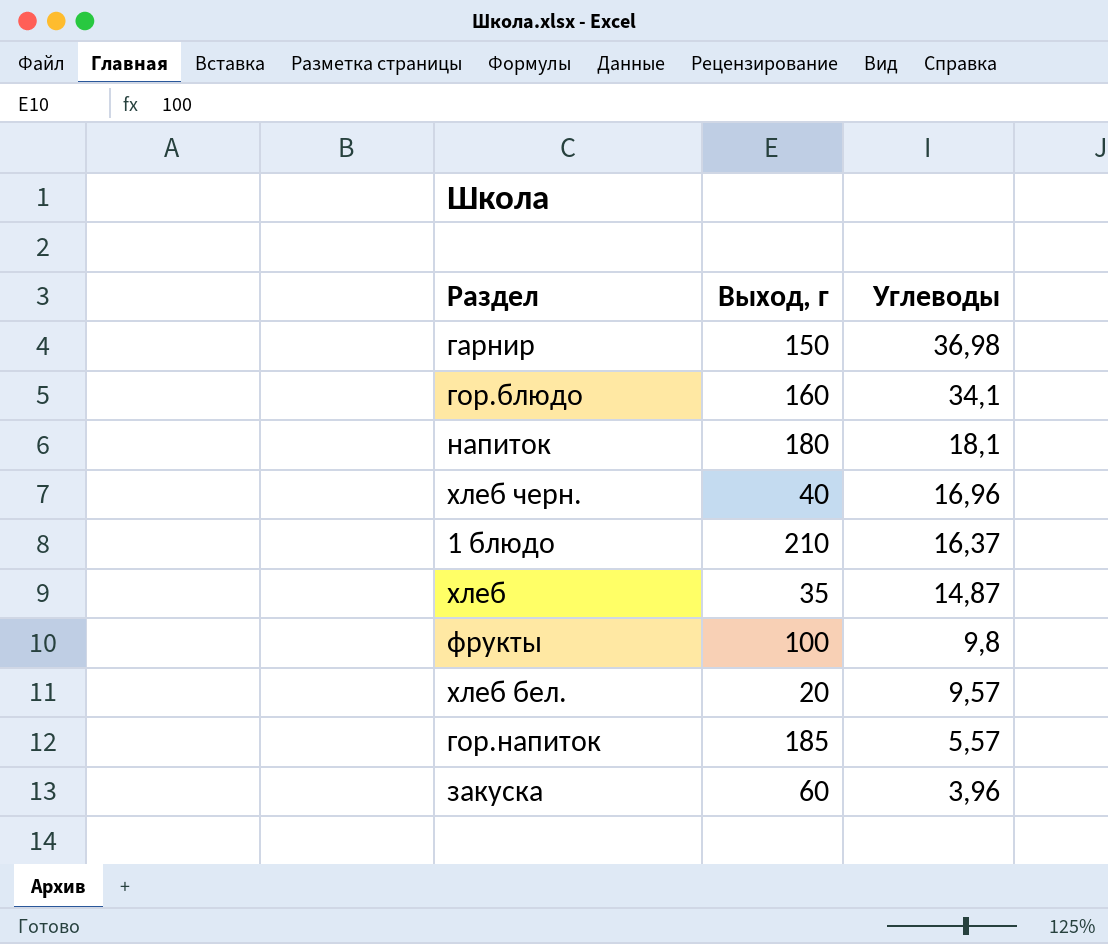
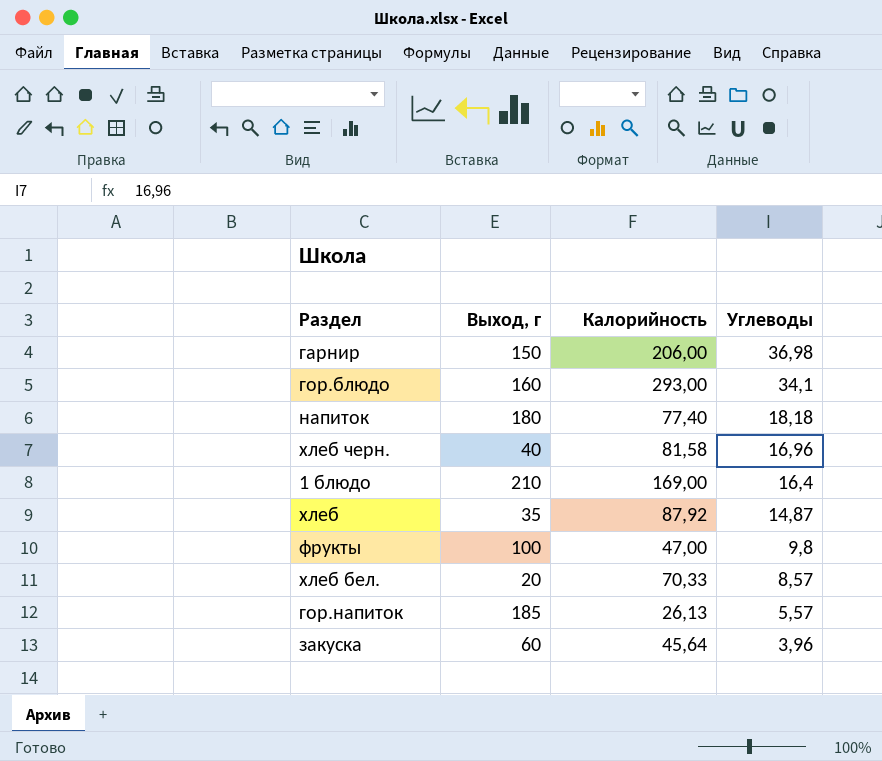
column Калорийность | position: none -> 3
напиток | Углеводы: 18,1 -> 18,18
1 блюдо | Углеводы: 16,37 -> 16,4
хлеб бел. | Углеводы: 9,57 -> 8,57

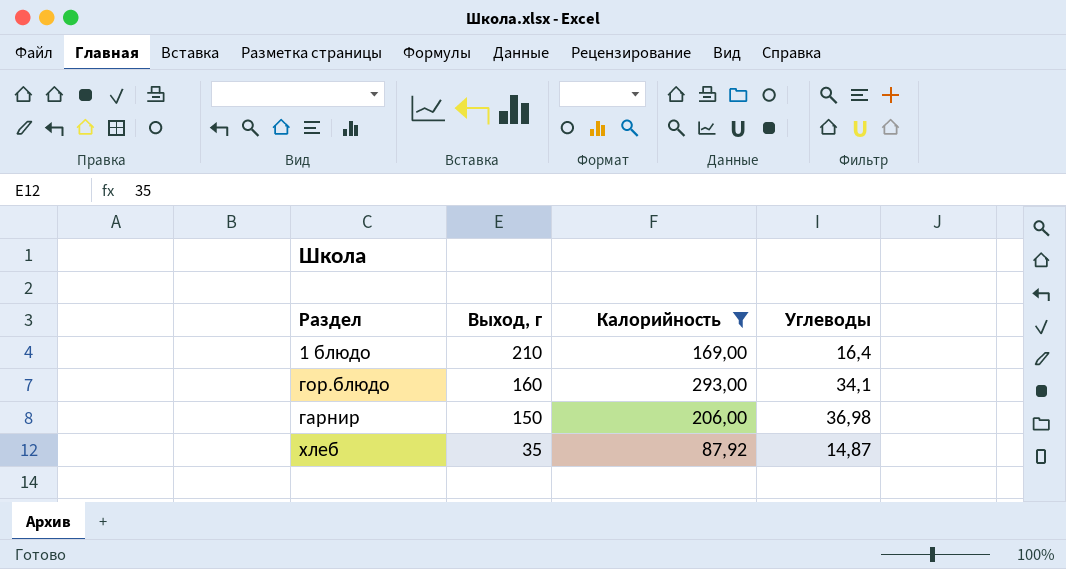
filter: none -> Калорийность >= 87,92
row order: Углеводы descending -> Выход, г descending

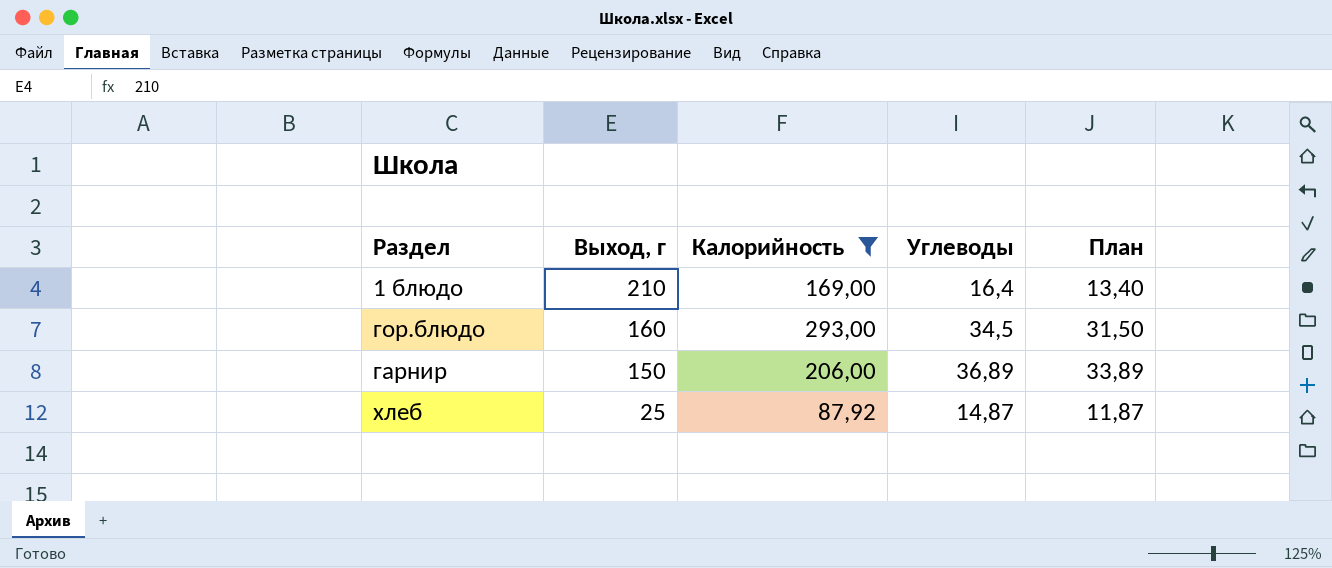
column План | formula: none -> [Углеводы] - 3
гор.блюдо | Углеводы: 34,1 -> 34,5
гарнир | Углеводы: 36,98 -> 36,89
хлеб | Выход, г: 35 -> 25

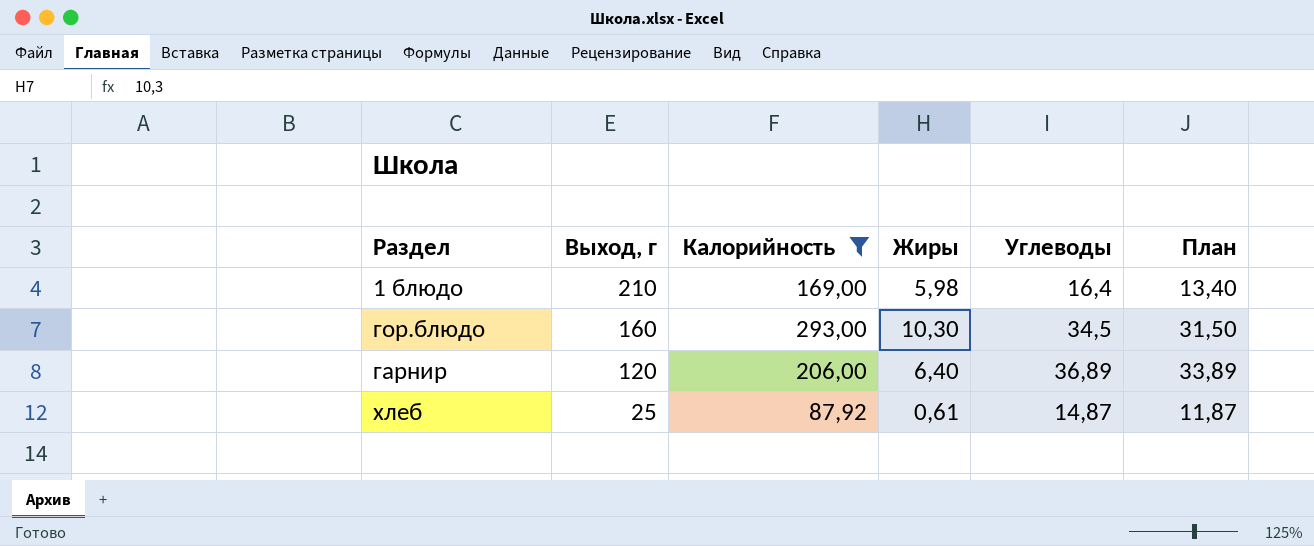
column Жиры | position: none -> 4
гарнир | Выход, г: 150 -> 120

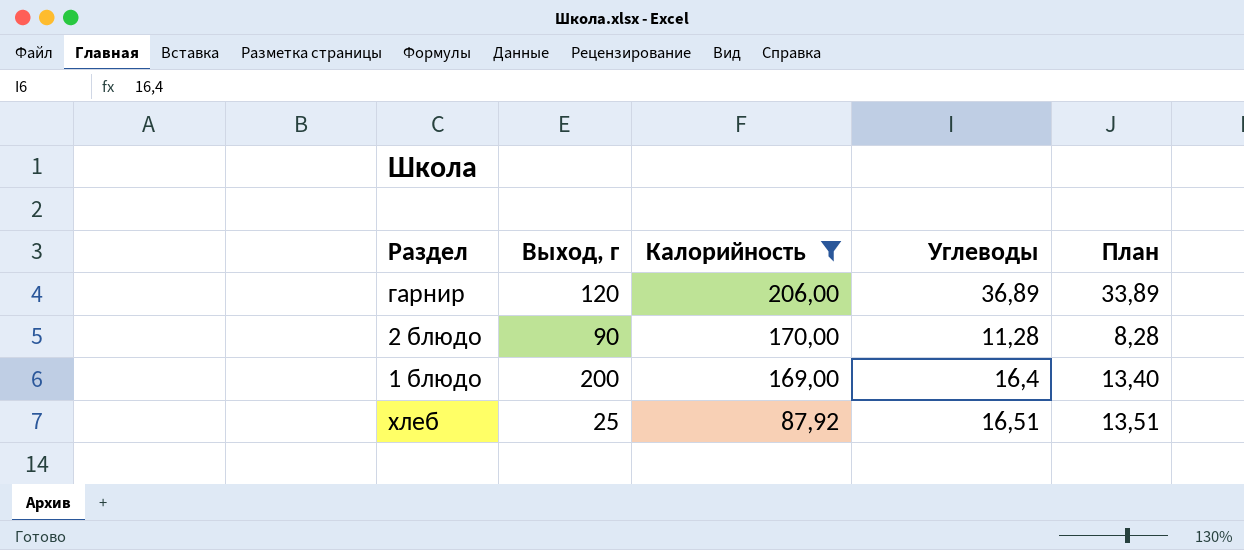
row order: Выход, г descending -> Калорийность descending
column Жиры | position: 4 -> none
row гор.блюдо: 160 | 293,00 | 10,30 | 34,5 | 31,50 -> none
row 2 блюдо: none -> 90 | 170,00 | 11,28 | 8,28
1 блюдо | Выход, г: 210 -> 200
хлеб | Углеводы: 14,87 -> 16,51
хлеб | План: 11,87 -> 13,51

